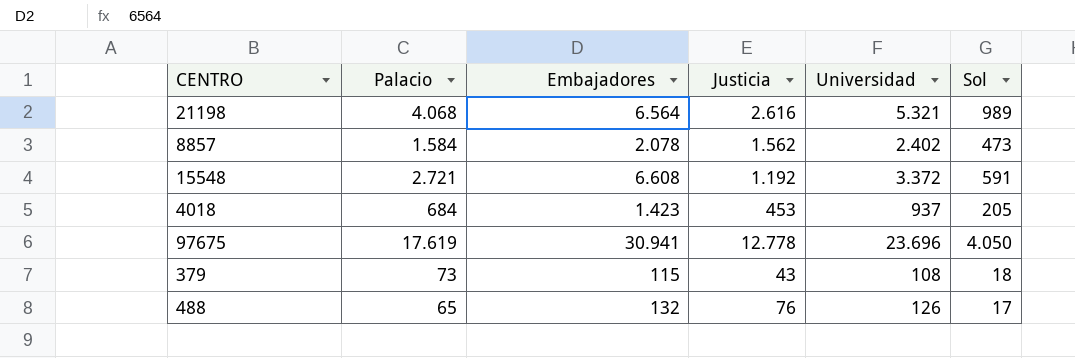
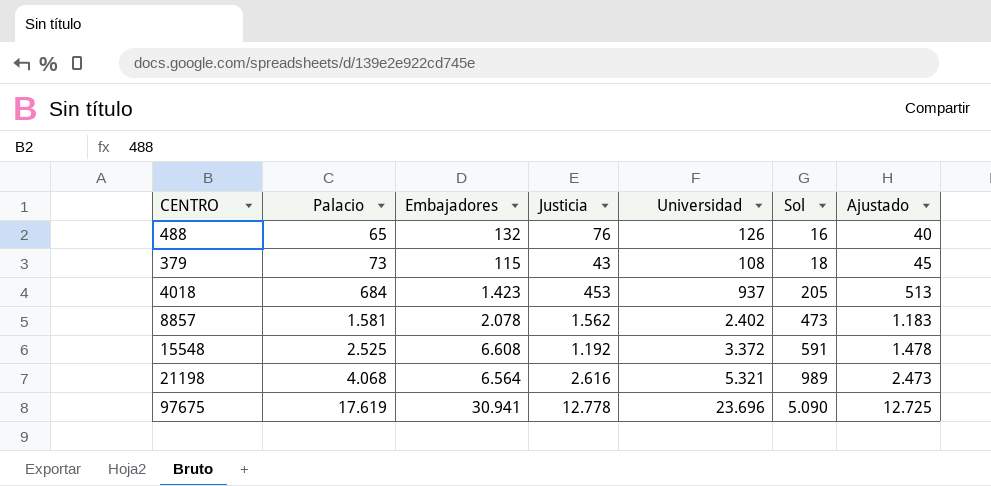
row order: none -> Palacio ascending
column Ajustado | formula: none -> [Sol] * 2,5
488 | Sol: 17 -> 16
8857 | Palacio: 1.584 -> 1.581
15548 | Palacio: 2.721 -> 2.525
97675 | Sol: 4.050 -> 5.090

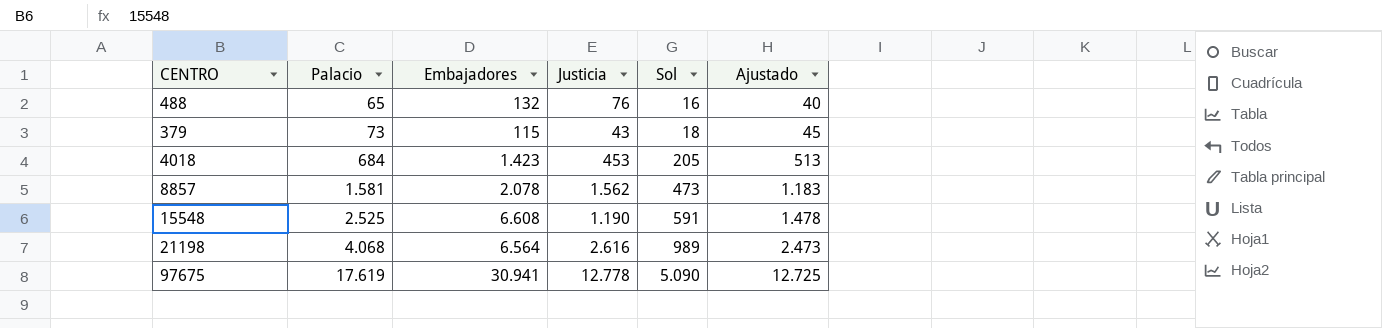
column Universidad | position: 5 -> none
15548 | Justicia: 1.192 -> 1.190

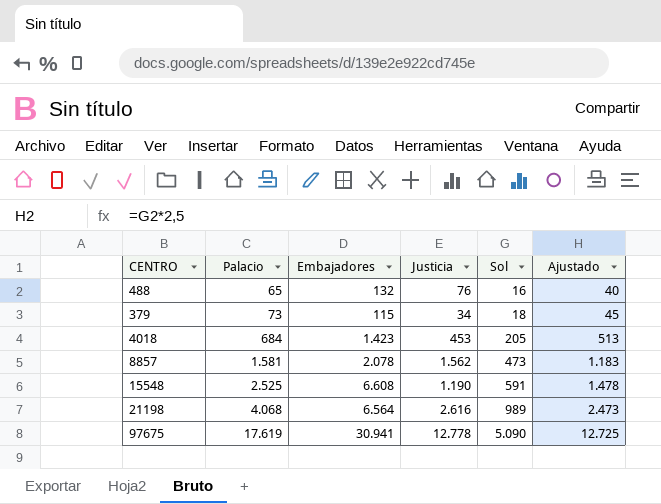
379 | Justicia: 43 -> 34

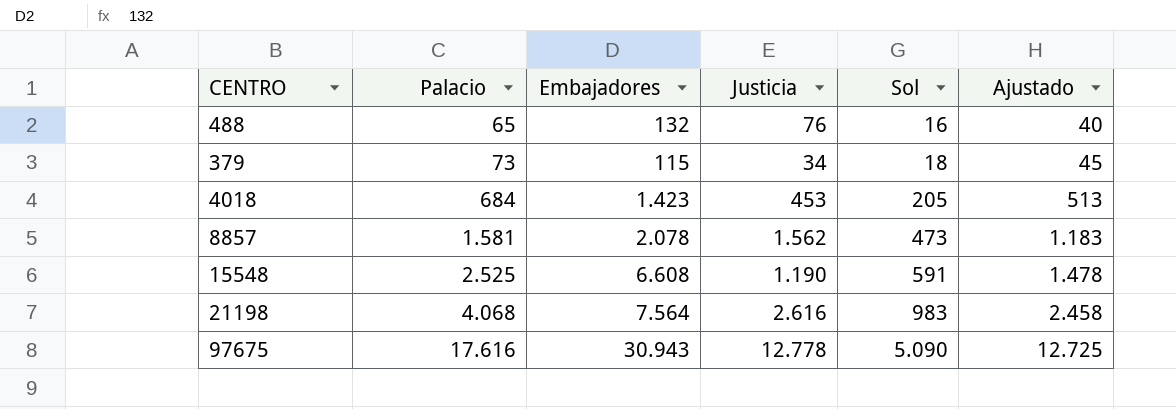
21198 | Embajadores: 6.564 -> 7.564
21198 | Sol: 989 -> 983
21198 | Ajustado: 2.473 -> 2.458
97675 | Palacio: 17.619 -> 17.616
97675 | Embajadores: 30.941 -> 30.943

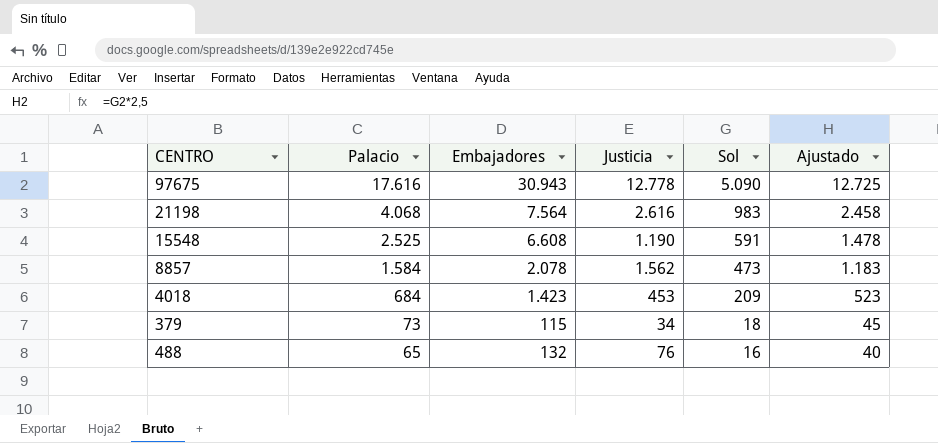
row order: Palacio ascending -> Palacio descending
8857 | Palacio: 1.581 -> 1.584
4018 | Sol: 205 -> 209
4018 | Ajustado: 513 -> 523

